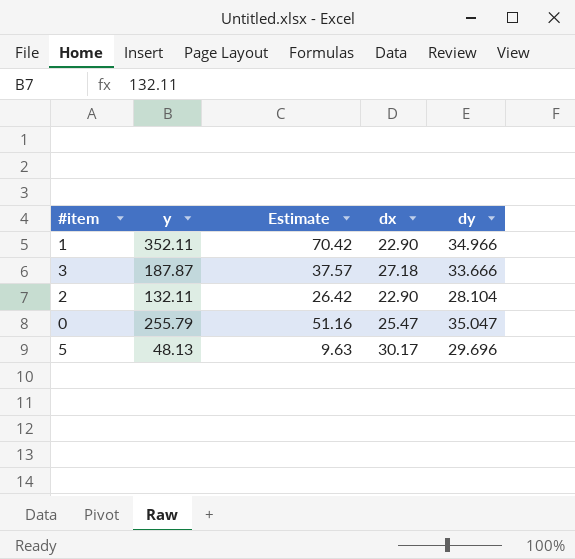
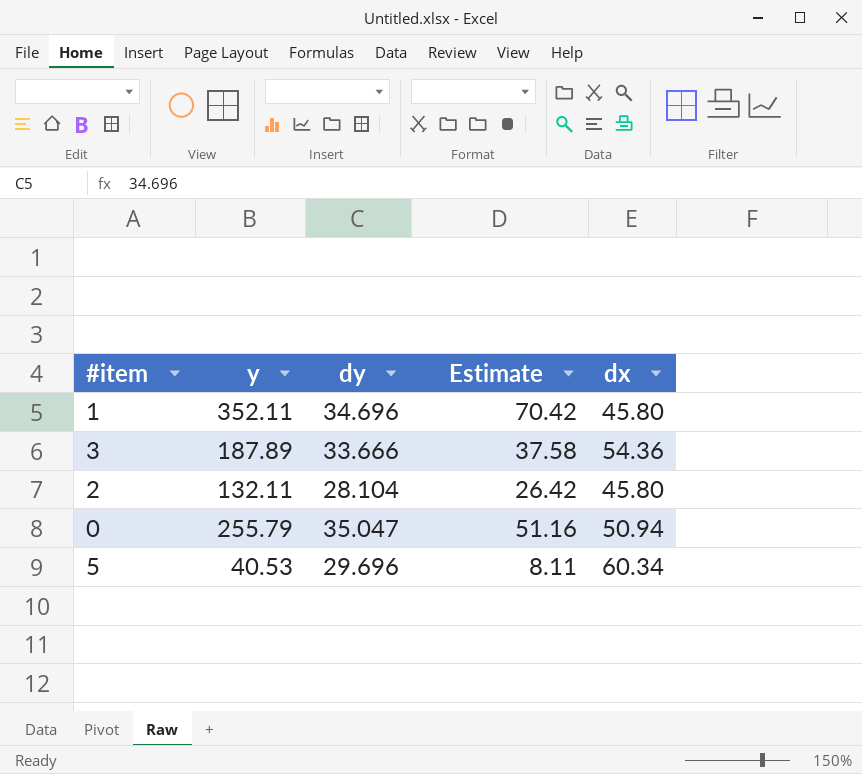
column dy | position: 5 -> 3
1 | dy: 34.966 -> 34.696
1 | dx: 22.90 -> 45.80
3 | y: 187.87 -> 187.89
3 | Estimate: 37.57 -> 37.58
3 | dx: 27.18 -> 54.36
2 | dx: 22.90 -> 45.80
0 | dx: 25.47 -> 50.94
5 | y: 48.13 -> 40.53
5 | Estimate: 9.63 -> 8.11
5 | dx: 30.17 -> 60.34

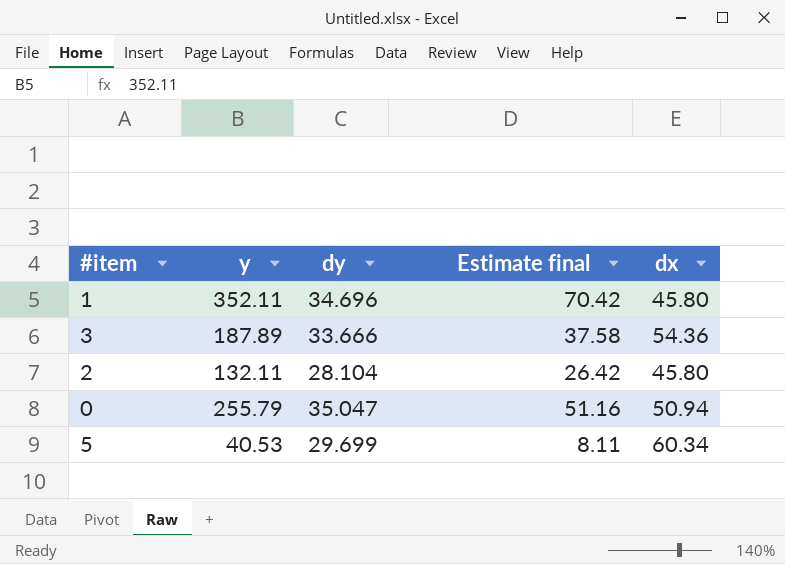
column name: Estimate -> Estimate final
5 | dy: 29.696 -> 29.699

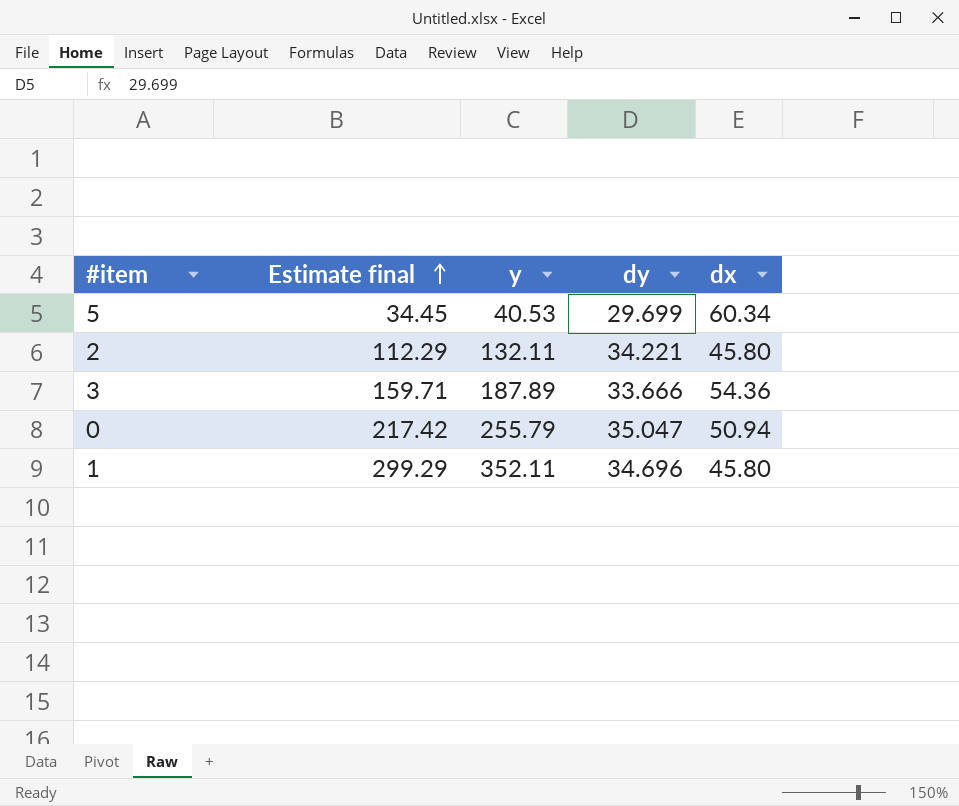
row order: none -> Estimate final ascending
column Estimate final | formula: [y] * 0.2 -> [y] * 0.85
column Estimate final | position: 4 -> 2
2 | dy: 28.104 -> 34.221

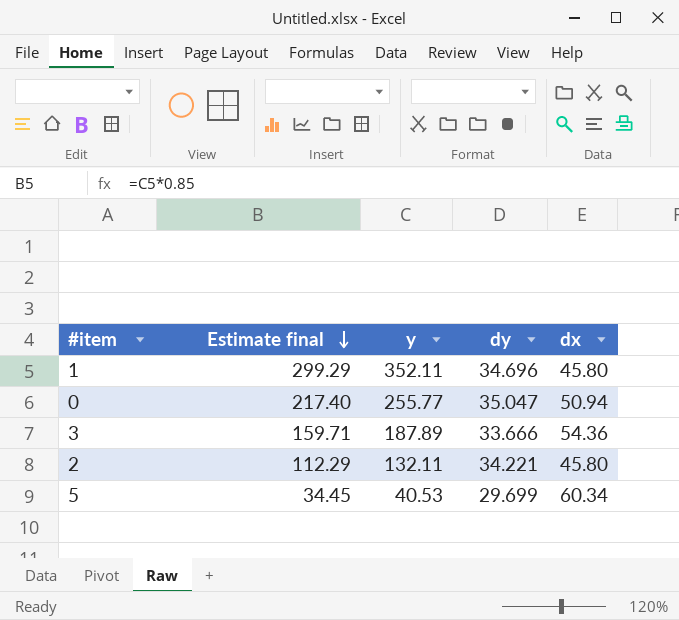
row order: Estimate final ascending -> Estimate final descending
0 | Estimate final: 217.42 -> 217.40
0 | y: 255.79 -> 255.77

